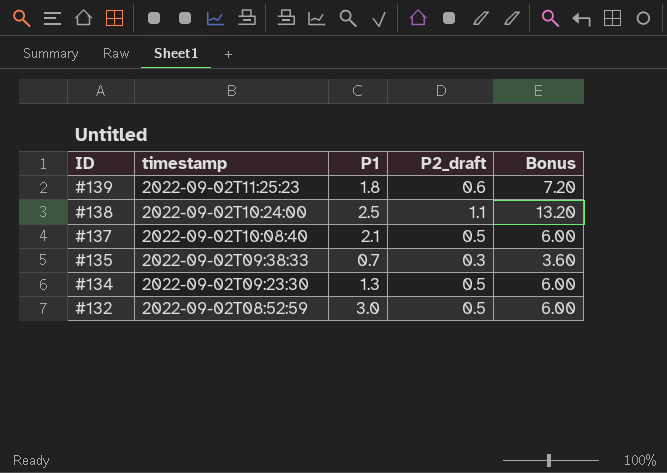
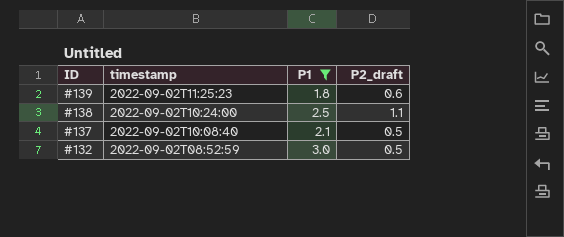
filter: none -> P1 >= 1.8
column Bonus | formula: [P2_draft] * 12 -> none

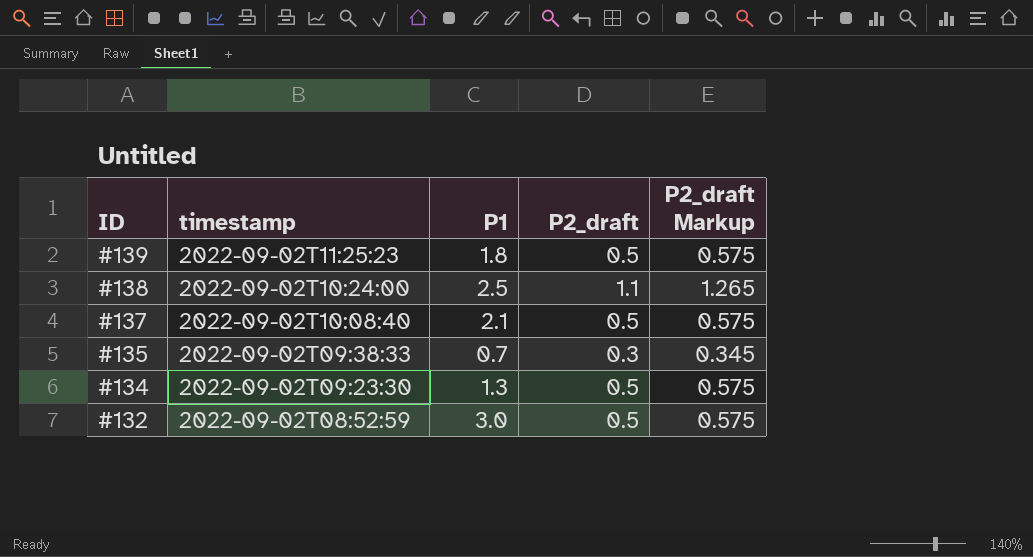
filter: P1 >= 1.8 -> none
column P2_draft Markup | formula: none -> [P2_draft] * 1.15
#139 | P2_draft: 0.6 -> 0.5

